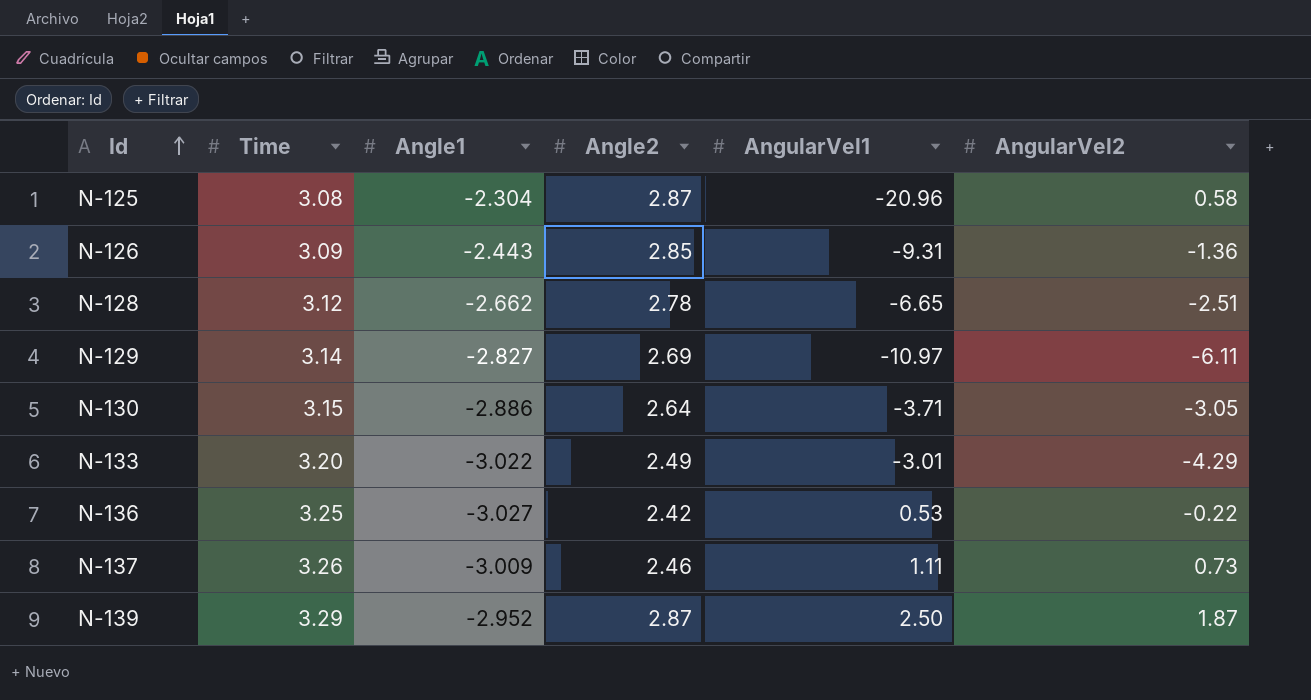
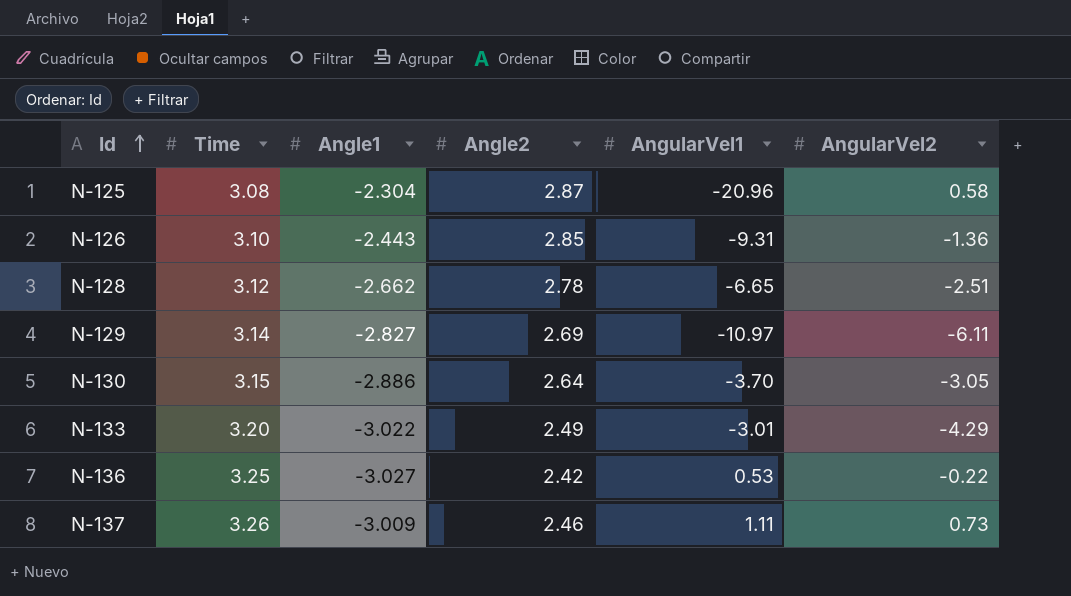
row N-139: 3.29 | -2.952 | 2.87 | 2.50 | 1.87 -> none
N-126 | Time: 3.09 -> 3.10
N-130 | AngularVel1: -3.71 -> -3.70

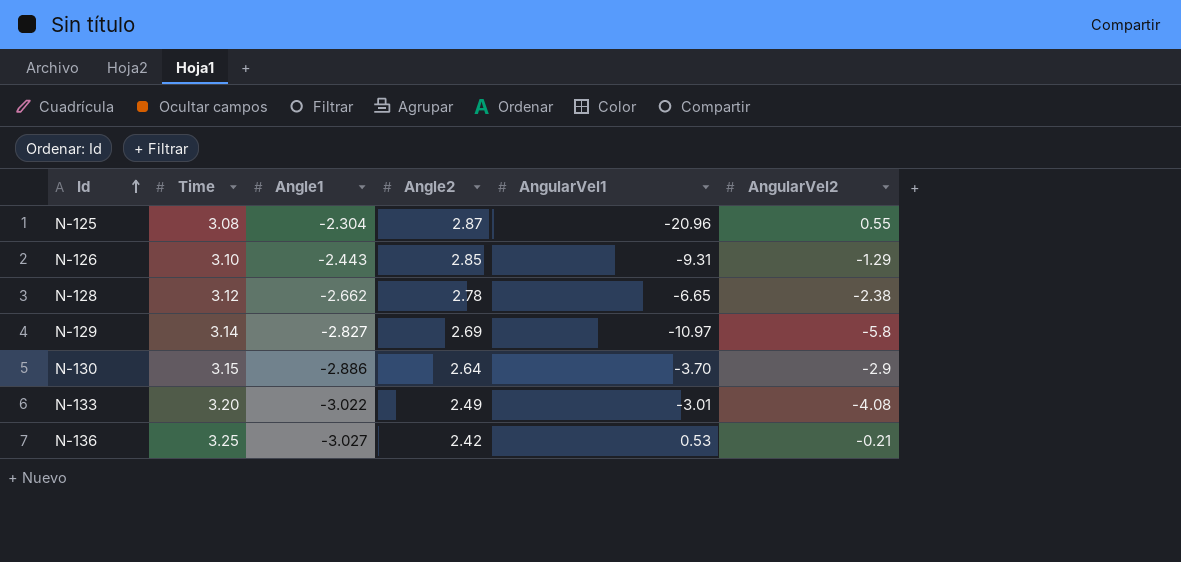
row N-137: 3.26 | -3.009 | 2.46 | 1.11 | 0.73 -> none
N-125 | AngularVel2: 0.58 -> 0.55
N-126 | AngularVel2: -1.36 -> -1.29
N-128 | AngularVel2: -2.51 -> -2.38
N-129 | AngularVel2: -6.11 -> -5.8
N-130 | AngularVel2: -3.05 -> -2.9
N-133 | AngularVel2: -4.29 -> -4.08
N-136 | AngularVel2: -0.22 -> -0.21

